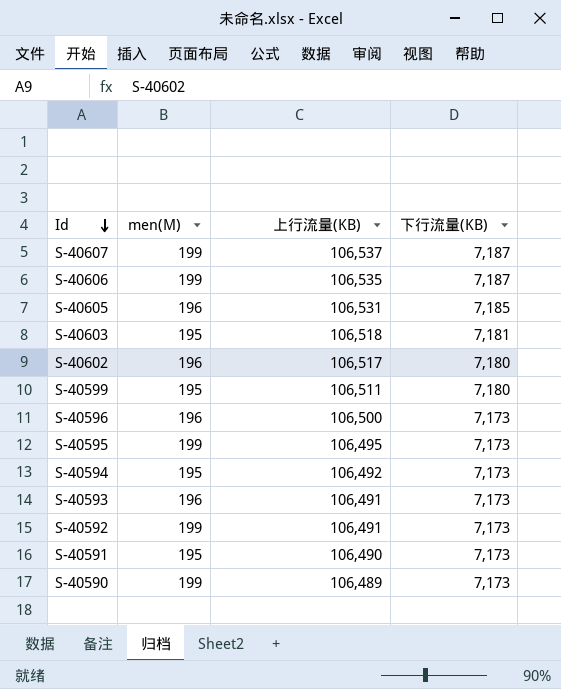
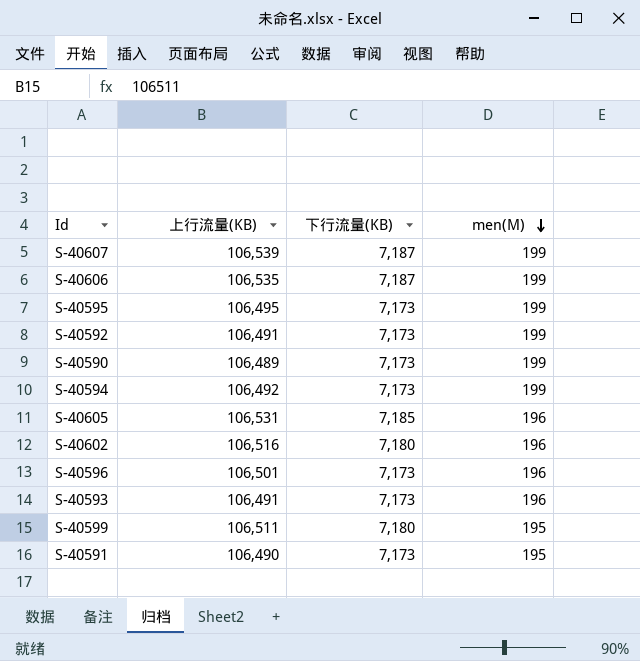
row order: Id descending -> men(M) descending
column men(M) | position: 2 -> 4
row S-40603: 195 | 106,518 | 7,181 -> none
S-40607 | 上行流量(KB): 106,537 -> 106,539
S-40594 | men(M): 195 -> 199
S-40602 | 上行流量(KB): 106,517 -> 106,516
S-40596 | 上行流量(KB): 106,500 -> 106,501

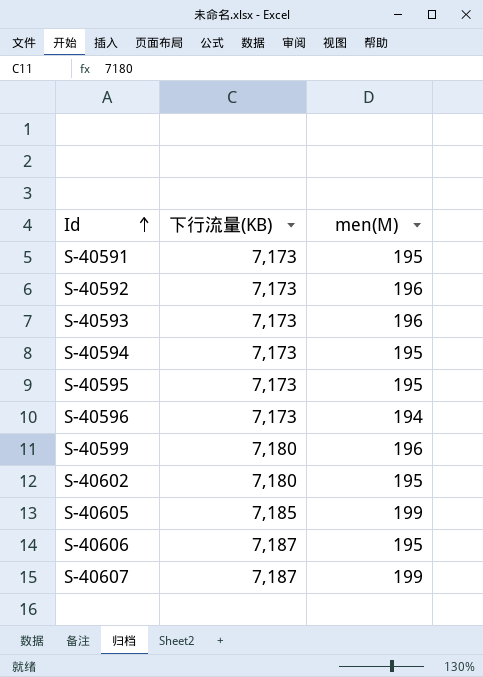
row order: men(M) descending -> Id ascending
column 上行流量(KB) | position: 2 -> none
row S-40590: 106,489 | 7,173 | 199 -> none
S-40592 | men(M): 199 -> 196
S-40594 | men(M): 199 -> 195
S-40595 | men(M): 199 -> 195
S-40596 | men(M): 196 -> 194
S-40599 | men(M): 195 -> 196
S-40602 | men(M): 196 -> 195
S-40605 | men(M): 196 -> 199
S-40606 | men(M): 199 -> 195

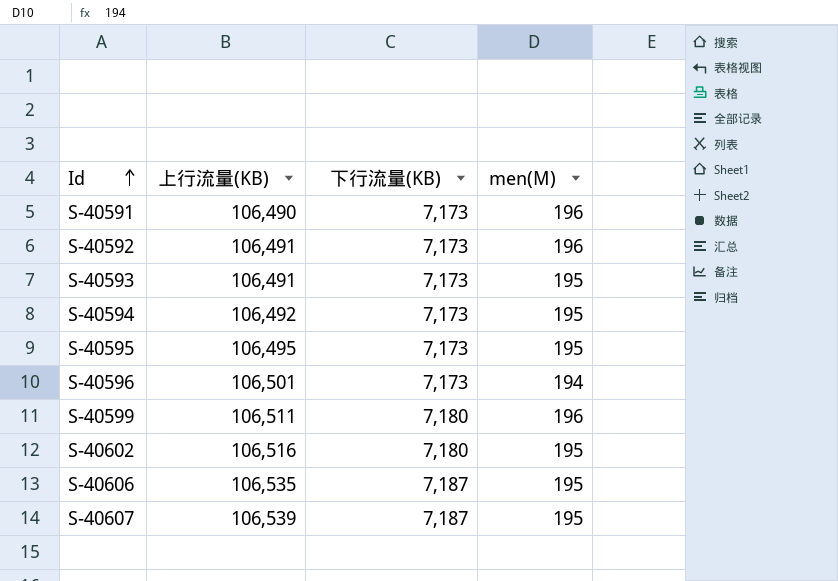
column 上行流量(KB) | position: none -> 2
row S-40605: 7,185 | 199 -> none
S-40591 | men(M): 195 -> 196
S-40593 | men(M): 196 -> 195
S-40607 | men(M): 199 -> 195

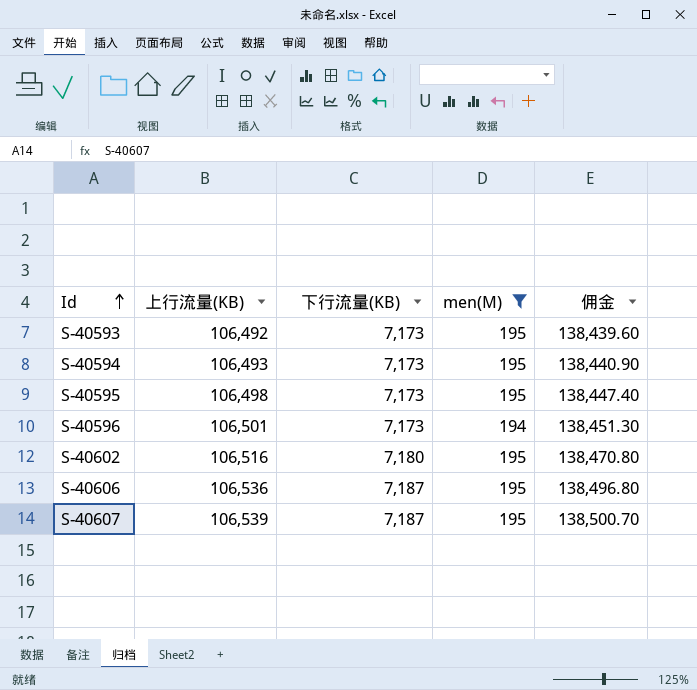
filter: none -> men(M) != 196
column 佣金 | formula: none -> [上行流量(KB)] * 1.3
S-40593 | 上行流量(KB): 106,491 -> 106,492
S-40594 | 上行流量(KB): 106,492 -> 106,493
S-40595 | 上行流量(KB): 106,495 -> 106,498
S-40606 | 上行流量(KB): 106,535 -> 106,536

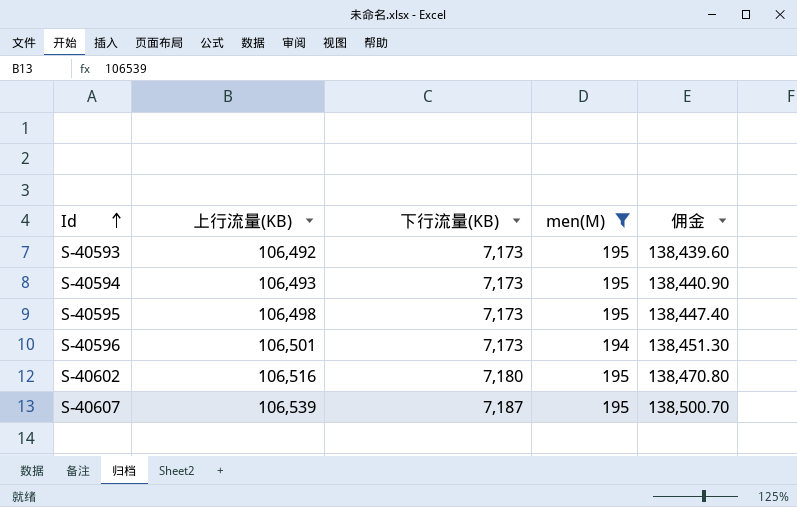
row S-40606: 106,536 | 7,187 | 195 | 138,496.80 -> none

